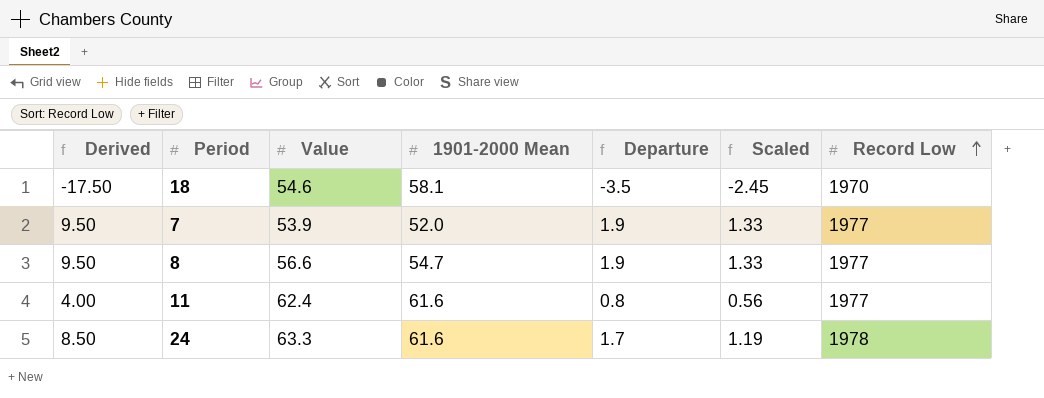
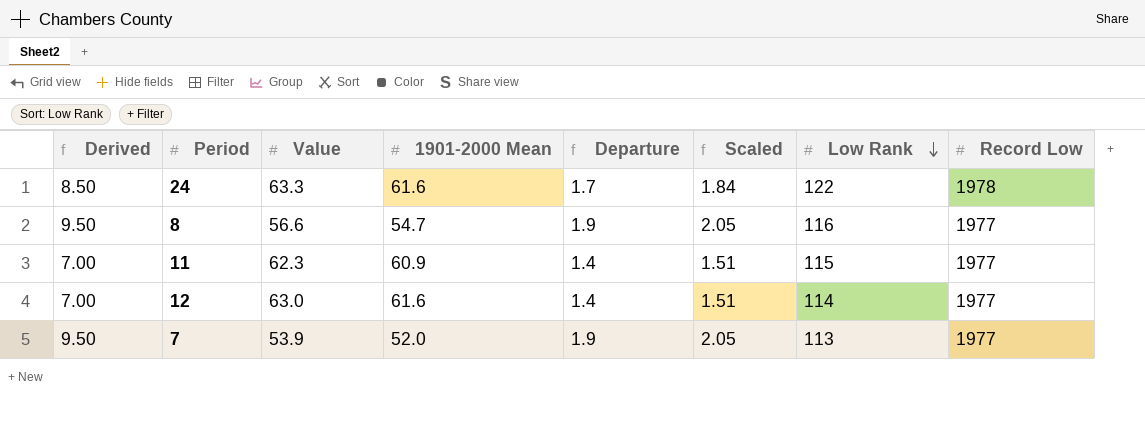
row order: Record Low ascending -> Low Rank descending
column Scaled | formula: [Departure] * 0.7 -> [Departure] * 1.08
column Low Rank | position: none -> 7
row 18: -17.50 | 54.6 | 58.1 | -3.5 | -2.45 | 1970 -> none
11 | Derived: 4.00 -> 7.00
11 | Value: 62.4 -> 62.3
11 | 1901-2000 Mean: 61.6 -> 60.9
11 | Departure: 0.8 -> 1.4
row 12: none -> 7.00 | 63.0 | 61.6 | 1.4 | 1.51 | 114 | 1977

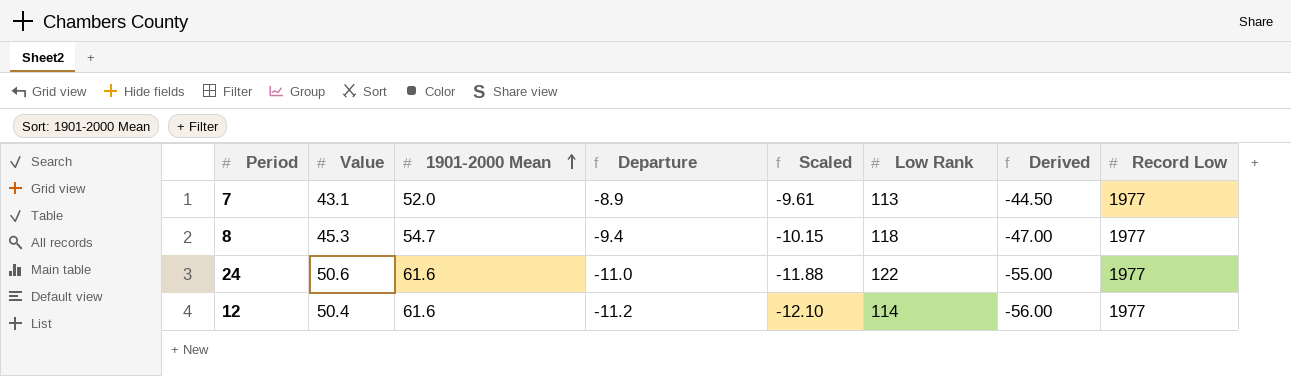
row order: Low Rank descending -> 1901-2000 Mean ascending
column Derived | position: 1 -> 7
row 11: 7.00 | 62.3 | 60.9 | 1.4 | 1.51 | 115 | 1977 -> none
7 | Value: 53.9 -> 43.1
7 | Departure: 1.9 -> -8.9
7 | Scaled: 2.05 -> -9.61
7 | Derived: 9.50 -> -44.50
8 | Value: 56.6 -> 45.3
8 | Departure: 1.9 -> -9.4
8 | Scaled: 2.05 -> -10.15
8 | Low Rank: 116 -> 118
8 | Derived: 9.50 -> -47.00
24 | Value: 63.3 -> 50.6
24 | Departure: 1.7 -> -11.0
24 | Scaled: 1.84 -> -11.88
24 | Derived: 8.50 -> -55.00
24 | Record Low: 1978 -> 1977
12 | Value: 63.0 -> 50.4
12 | Departure: 1.4 -> -11.2
12 | Scaled: 1.51 -> -12.10
12 | Derived: 7.00 -> -56.00

